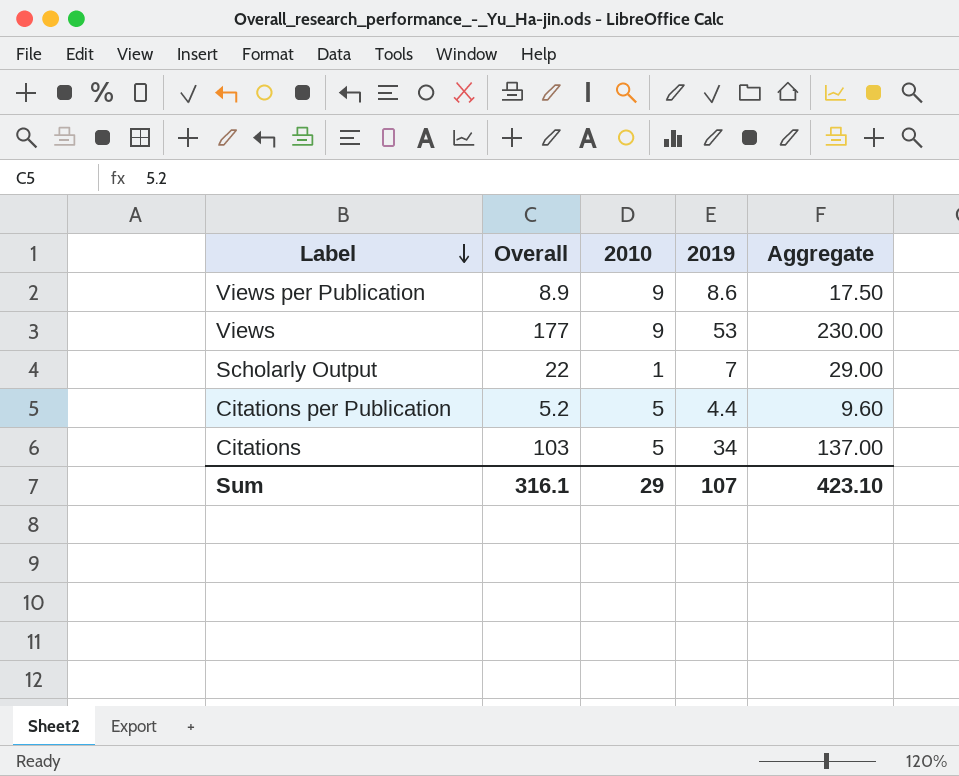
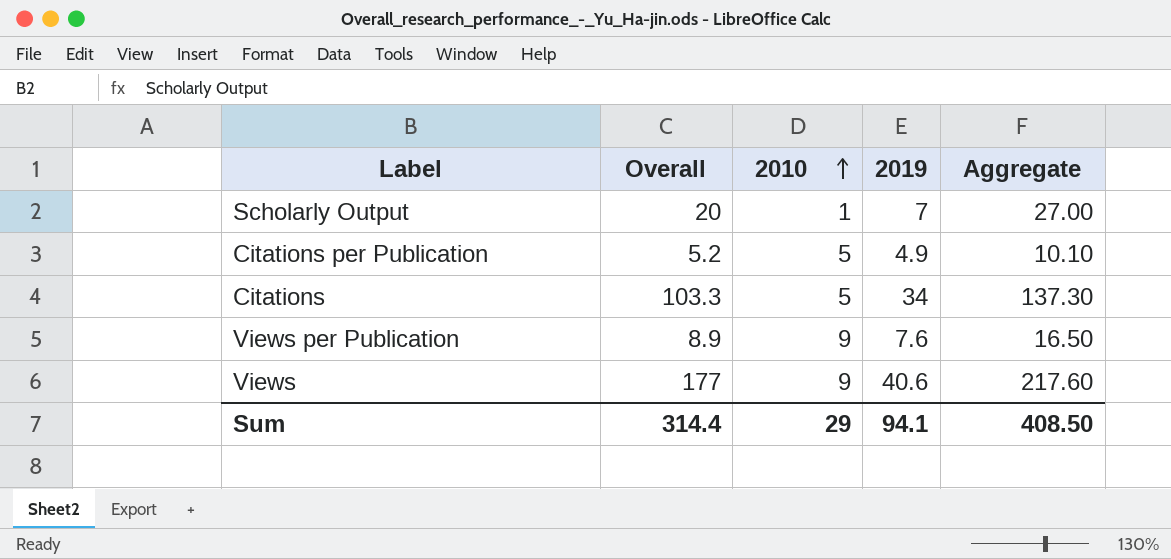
row order: Label descending -> 2010 ascending
Scholarly Output | Overall: 22 -> 20
Scholarly Output | Aggregate: 29.00 -> 27.00
Citations per Publication | 2019: 4.4 -> 4.9
Citations per Publication | Aggregate: 9.60 -> 10.10
Citations | Overall: 103 -> 103.3
Citations | Aggregate: 137.00 -> 137.30
Views per Publication | 2019: 8.6 -> 7.6
Views per Publication | Aggregate: 17.50 -> 16.50
Views | 2019: 53 -> 40.6
Views | Aggregate: 230.00 -> 217.60
Sum | Overall: 316.1 -> 314.4
Sum | 2019: 107 -> 94.1
Sum | Aggregate: 423.10 -> 408.50

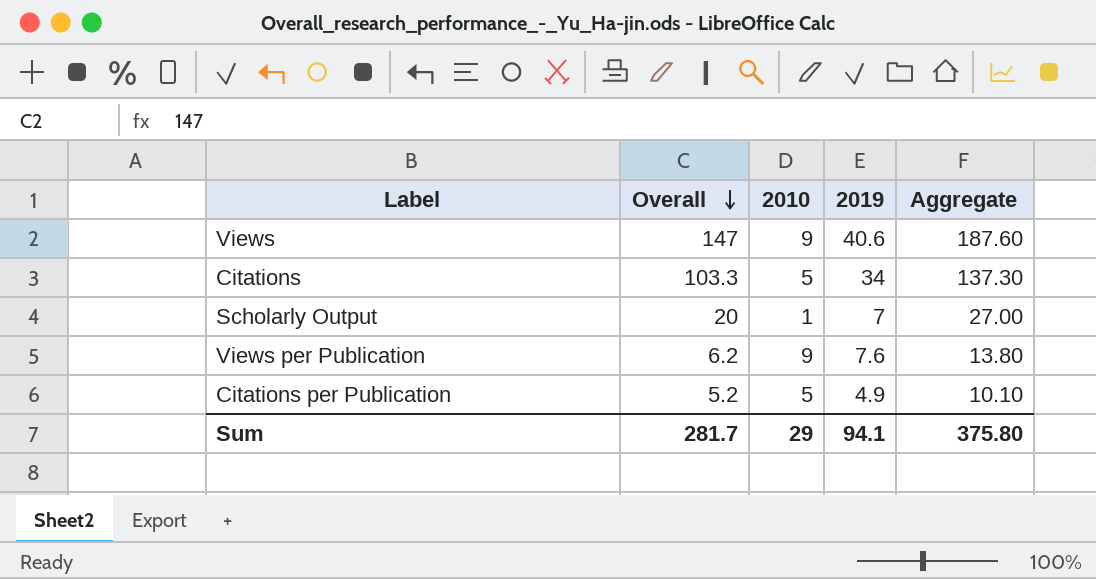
row order: 2010 ascending -> Overall descending
Views | Overall: 177 -> 147
Views | Aggregate: 217.60 -> 187.60
Views per Publication | Overall: 8.9 -> 6.2
Views per Publication | Aggregate: 16.50 -> 13.80
Sum | Overall: 314.4 -> 281.7
Sum | Aggregate: 408.50 -> 375.80

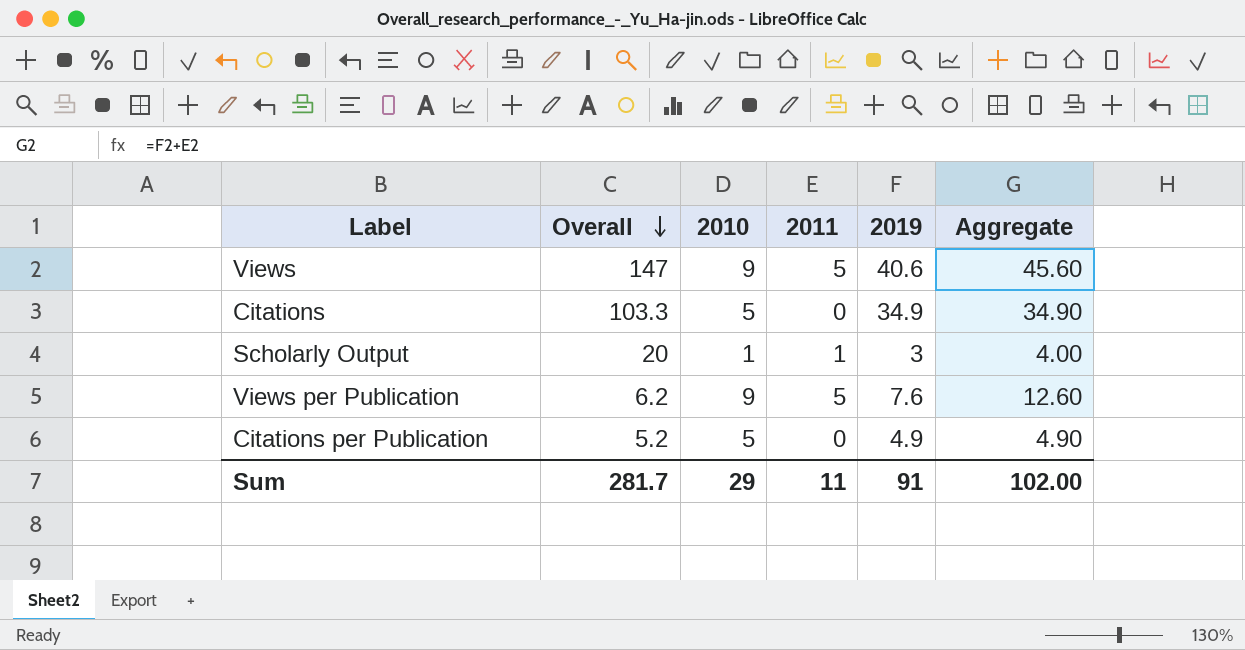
column 2011 | position: none -> 4
column Aggregate | formula: [Overall] + [2019] -> [2011] + [2019]
Citations | 2019: 34 -> 34.9
Scholarly Output | 2019: 7 -> 3
Sum | 2019: 94.1 -> 91
Sum | Aggregate: 375.80 -> 102.00

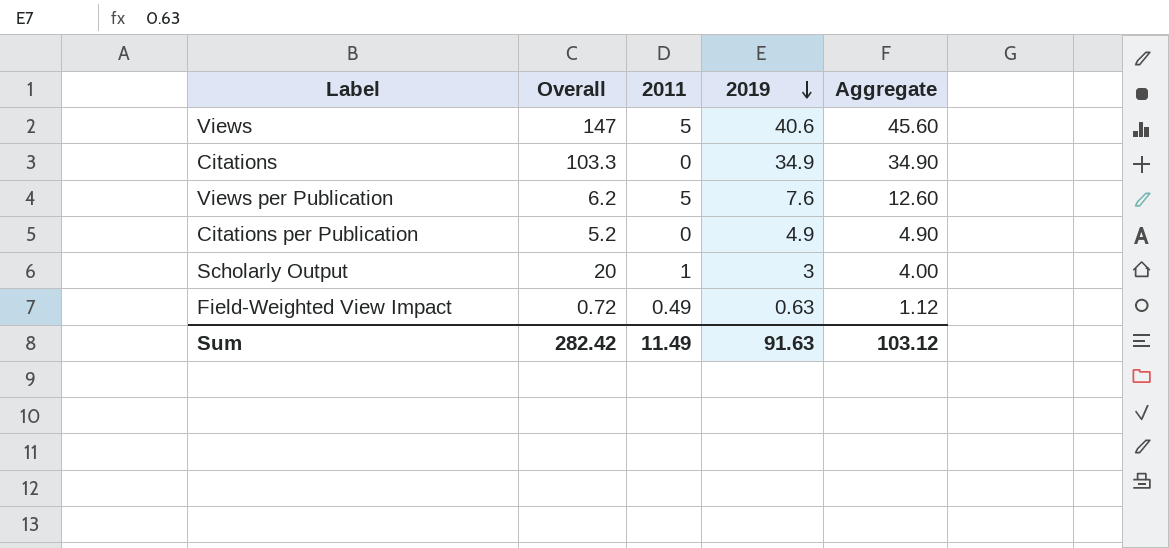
row order: Overall descending -> 2019 descending
column 2010 | position: 3 -> none
row Field-Weighted View Impact: none -> 0.72 | 0.49 | 0.63 | 1.12
Sum | Overall: 281.7 -> 282.42
Sum | 2011: 11 -> 11.49
Sum | 2019: 91 -> 91.63
Sum | Aggregate: 102.00 -> 103.12

